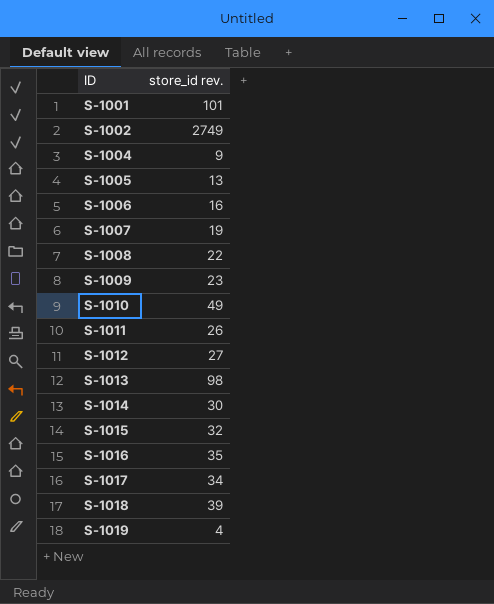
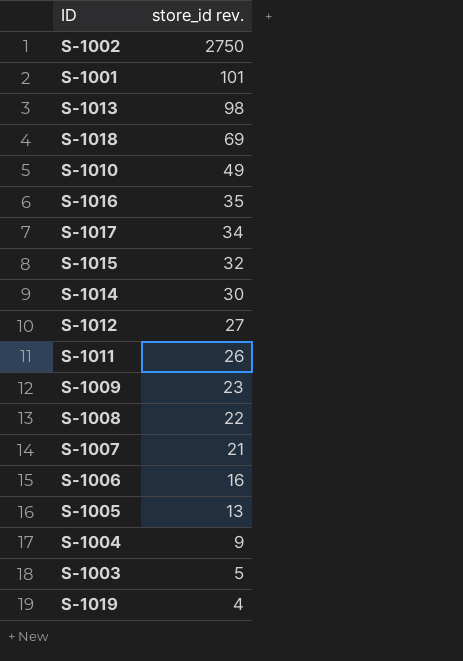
row order: ID ascending -> store_id rev. descending
S-1002 | store_id rev.: 2749 -> 2750
S-1018 | store_id rev.: 39 -> 69
S-1007 | store_id rev.: 19 -> 21
row S-1003: none -> 5

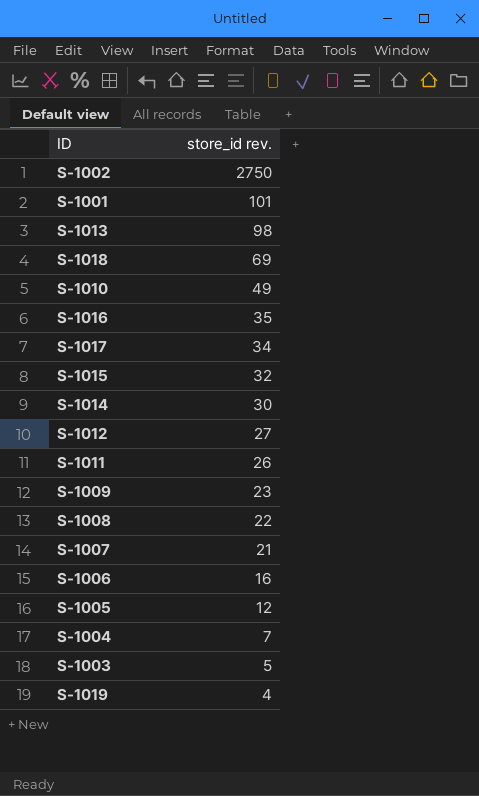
S-1005 | store_id rev.: 13 -> 12
S-1004 | store_id rev.: 9 -> 7

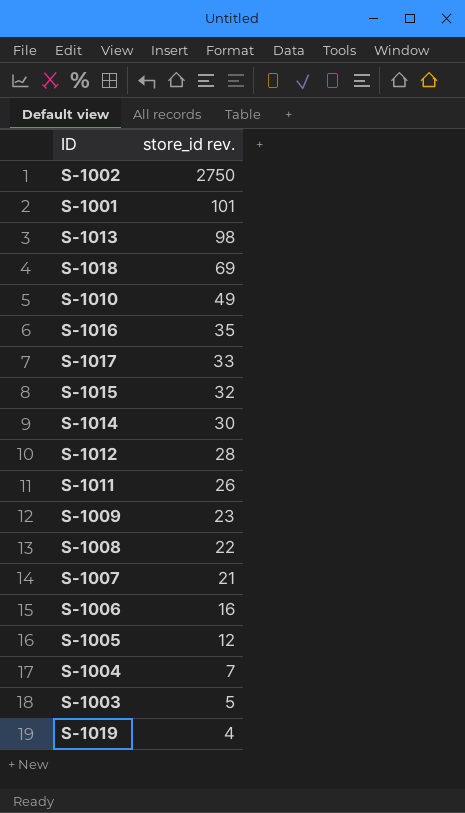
S-1017 | store_id rev.: 34 -> 33
S-1012 | store_id rev.: 27 -> 28

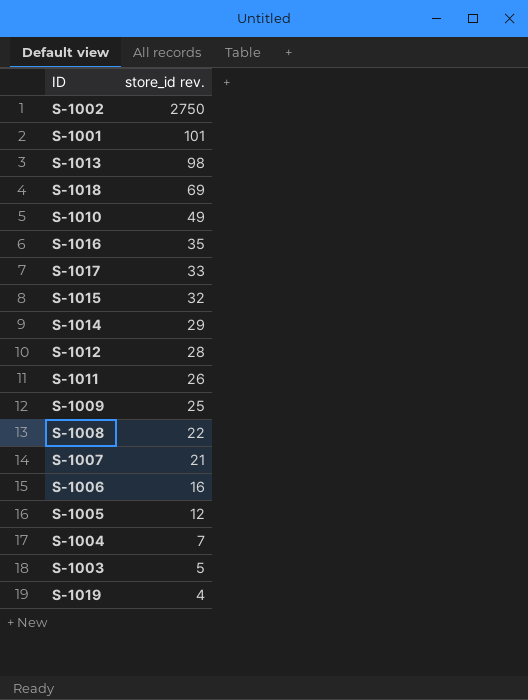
S-1014 | store_id rev.: 30 -> 29
S-1009 | store_id rev.: 23 -> 25

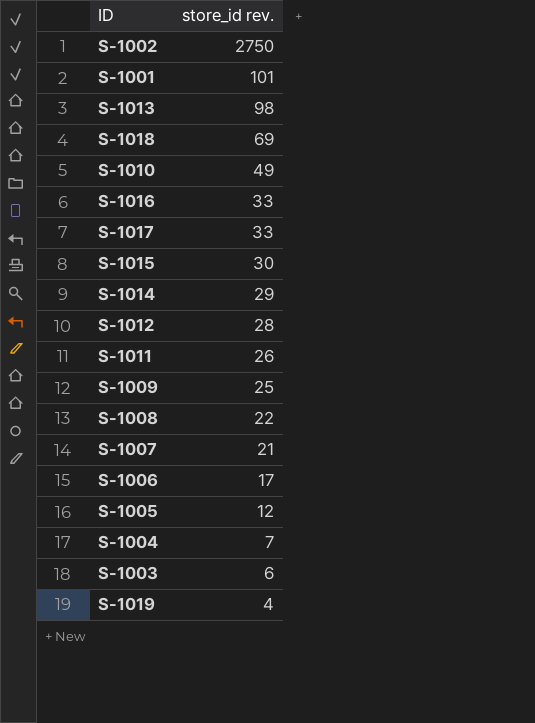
S-1016 | store_id rev.: 35 -> 33
S-1015 | store_id rev.: 32 -> 30
S-1006 | store_id rev.: 16 -> 17
S-1003 | store_id rev.: 5 -> 6

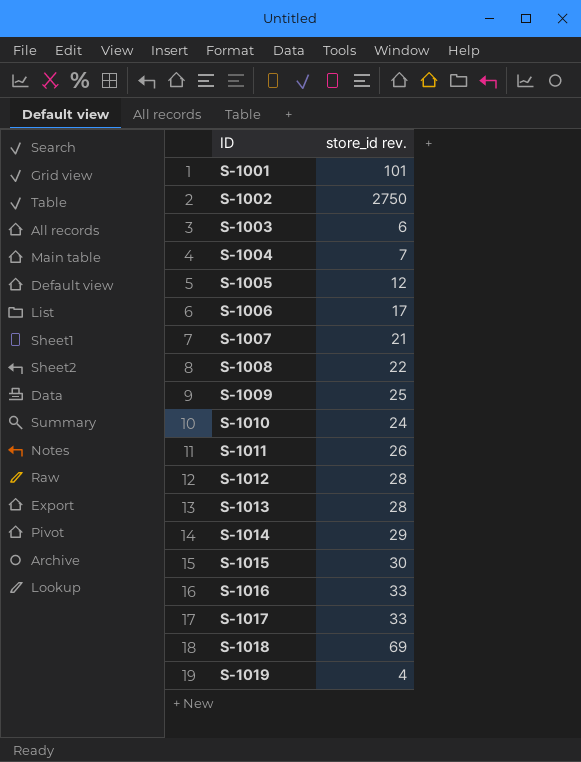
row order: store_id rev. descending -> ID ascending
S-1010 | store_id rev.: 49 -> 24
S-1013 | store_id rev.: 98 -> 28

